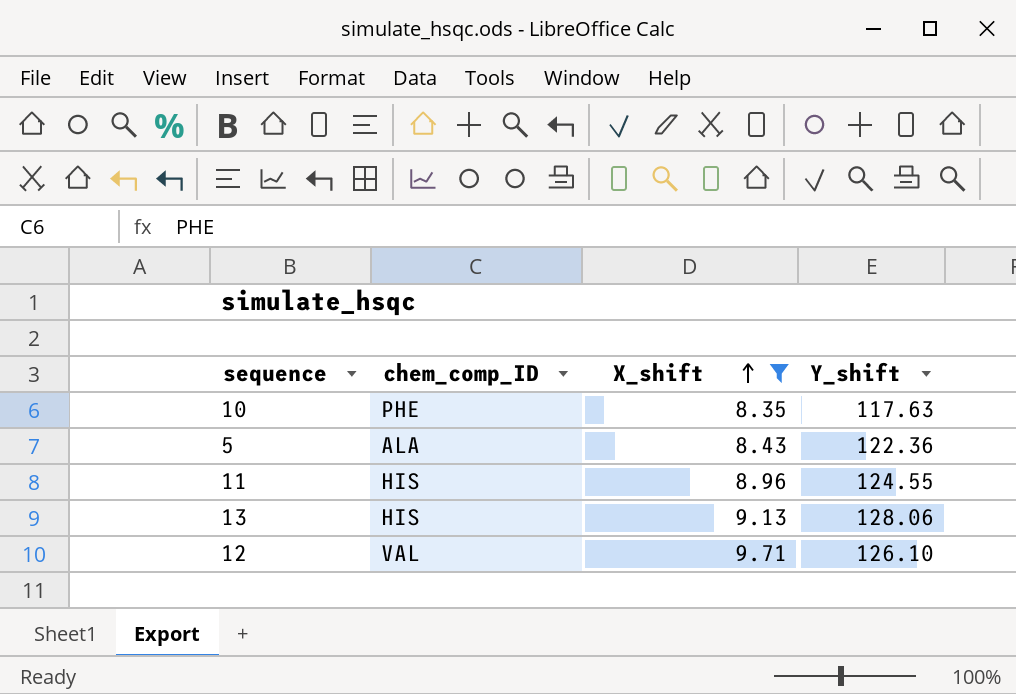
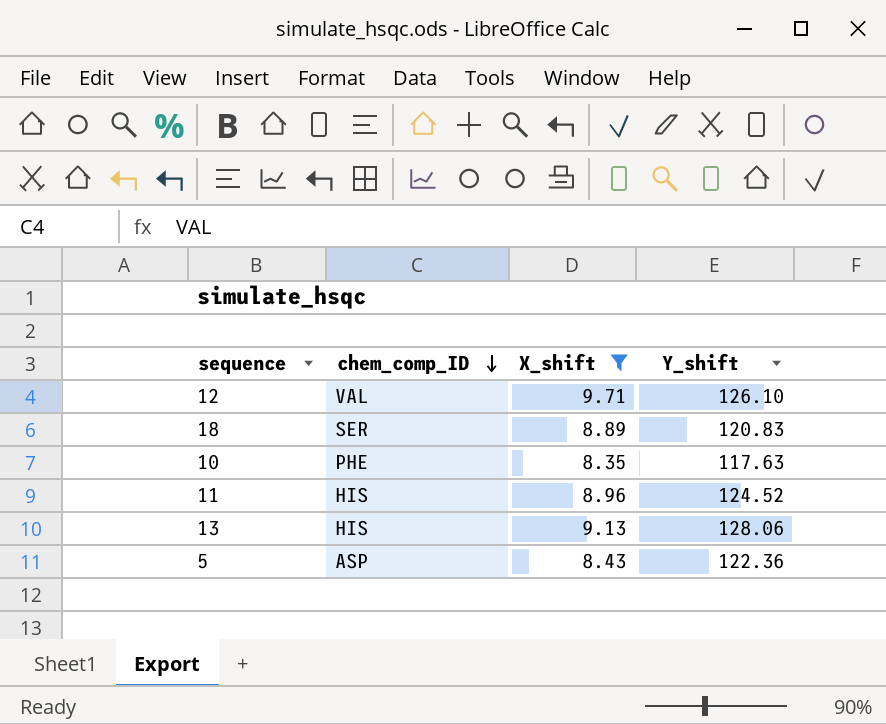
row order: X_shift ascending -> chem_comp_ID descending
row 18: none -> SER | 8.89 | 120.83
11 | Y_shift: 124.55 -> 124.52
5 | chem_comp_ID: ALA -> ASP

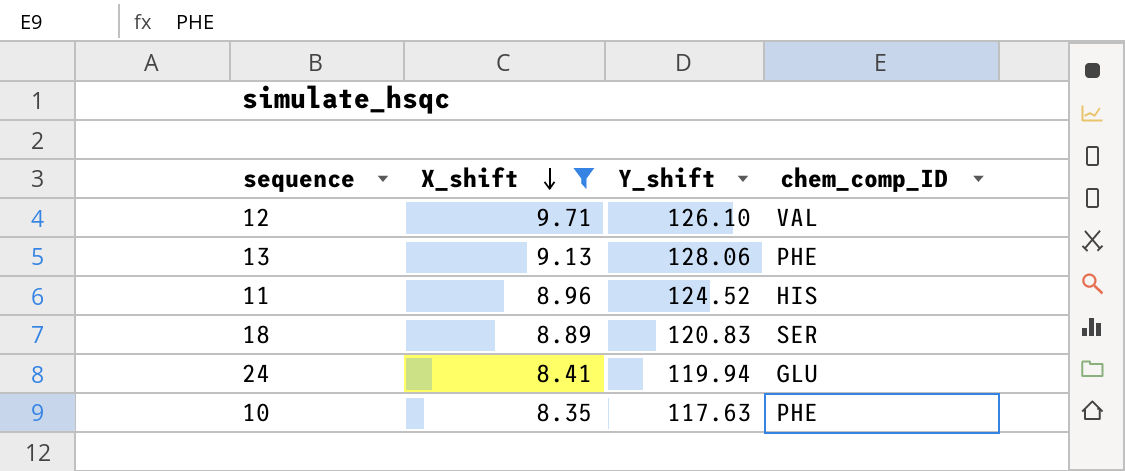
row order: chem_comp_ID descending -> X_shift descending
column chem_comp_ID | position: 2 -> 4
row 5: ASP | 8.43 | 122.36 -> none
13 | chem_comp_ID: HIS -> PHE
row 24: none -> 8.41 | 119.94 | GLU

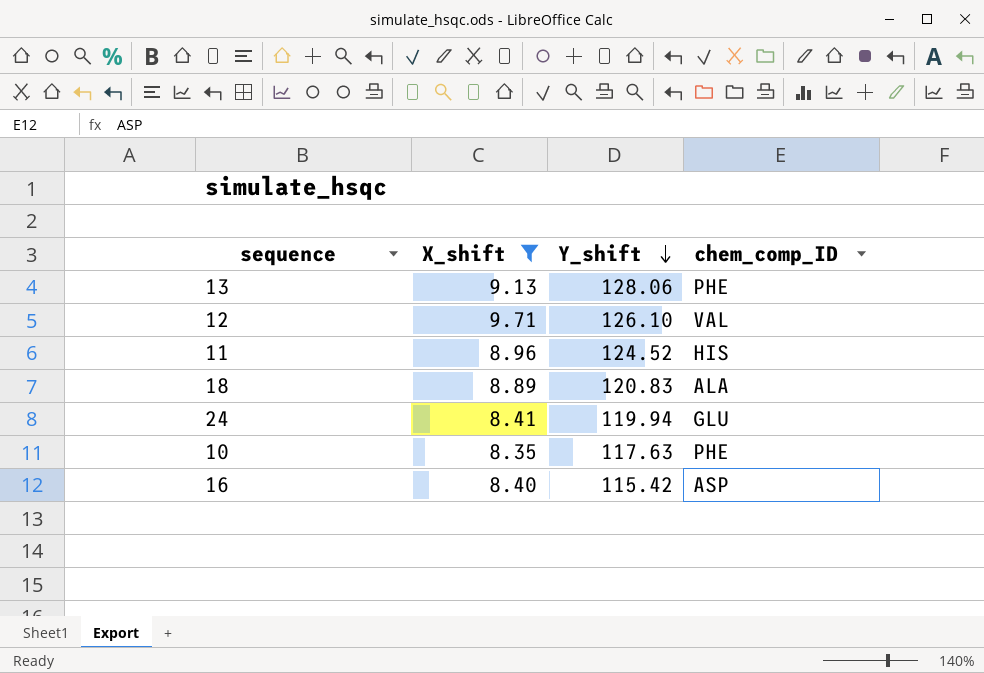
row order: X_shift descending -> Y_shift descending
18 | chem_comp_ID: SER -> ALA
row 16: none -> 8.40 | 115.42 | ASP

